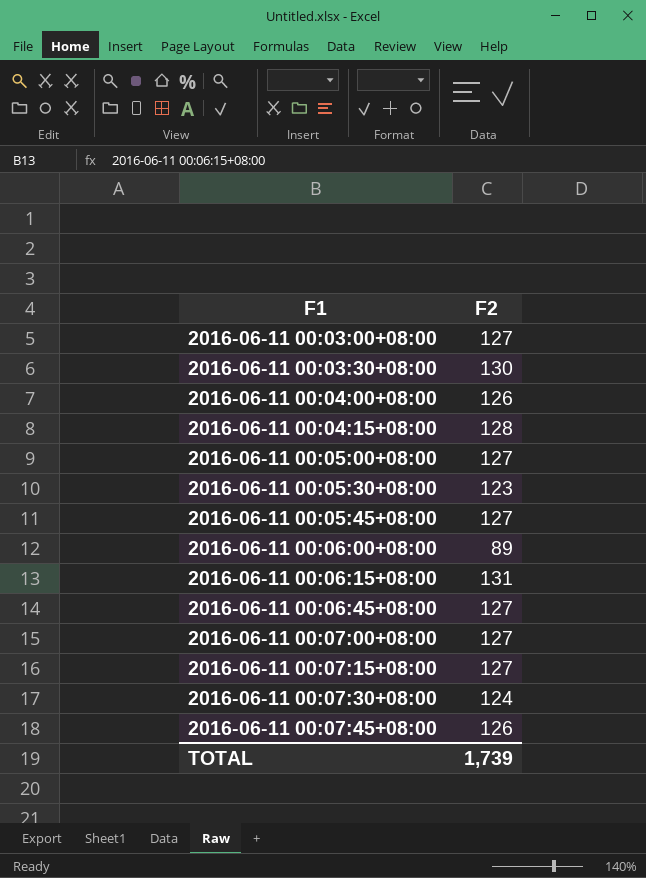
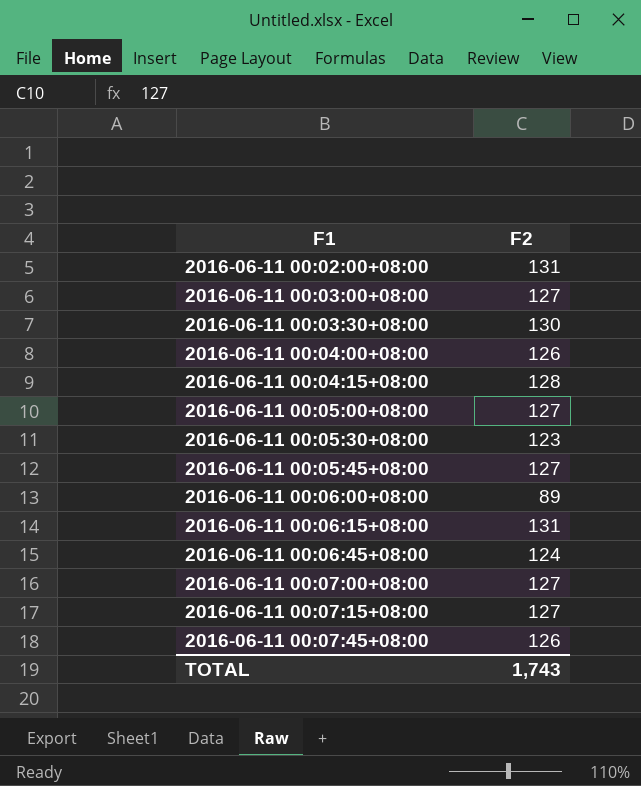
row 2016-06-11 00:07:30+08:00: 124 -> none
row 2016-06-11 00:02:00+08:00: none -> 131
2016-06-11 00:06:45+08:00 | F2: 127 -> 124
TOTAL | F2: 1,739 -> 1,743

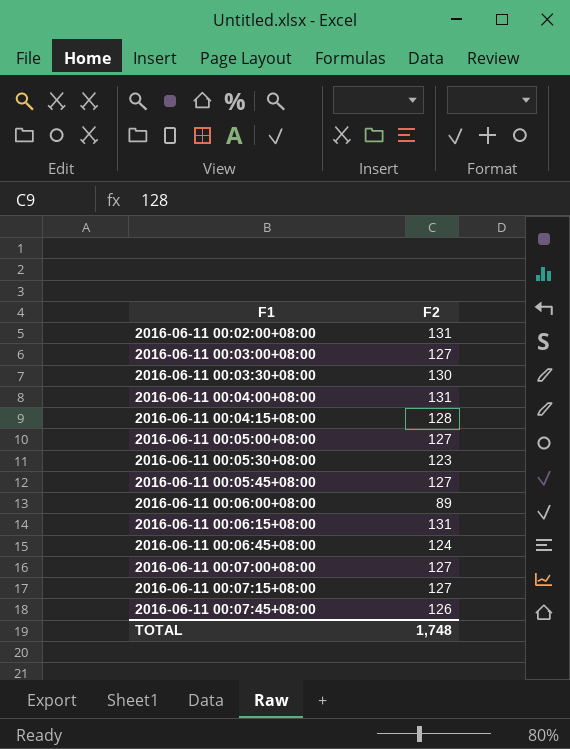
2016-06-11 00:04:00+08:00 | F2: 126 -> 131
TOTAL | F2: 1,743 -> 1,748

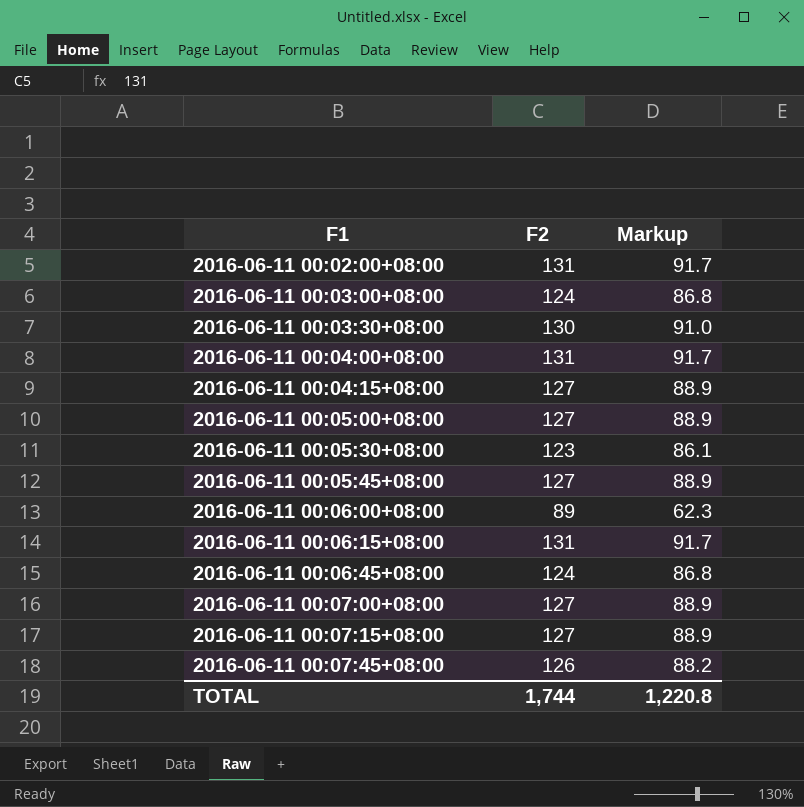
column Markup | formula: none -> [F2] * 0.7
2016-06-11 00:03:00+08:00 | F2: 127 -> 124
2016-06-11 00:04:15+08:00 | F2: 128 -> 127
TOTAL | F2: 1,748 -> 1,744

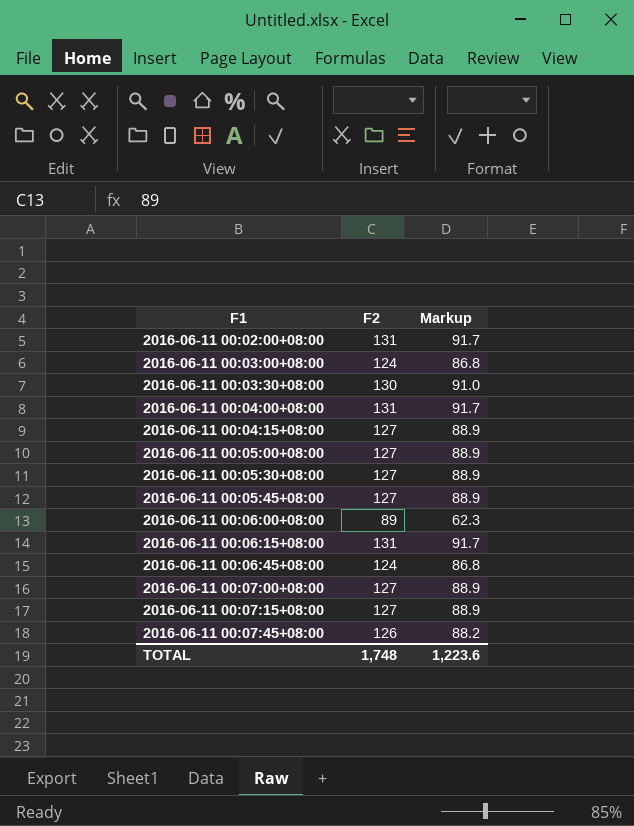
2016-06-11 00:05:30+08:00 | F2: 123 -> 127
2016-06-11 00:05:30+08:00 | Markup: 86.1 -> 88.9
TOTAL | F2: 1,744 -> 1,748
TOTAL | Markup: 1,220.8 -> 1,223.6

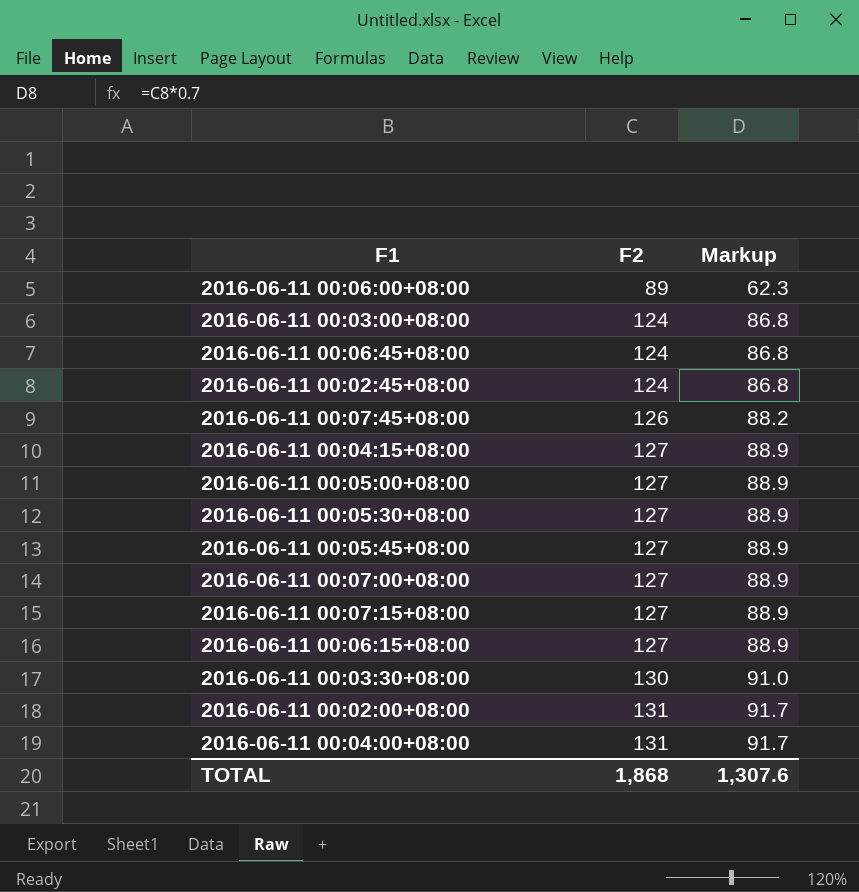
row order: F1 ascending -> F2 ascending
row 2016-06-11 00:02:45+08:00: none -> 124 | 86.8
2016-06-11 00:06:15+08:00 | F2: 131 -> 127
2016-06-11 00:06:15+08:00 | Markup: 91.7 -> 88.9
TOTAL | F2: 1,748 -> 1,868
TOTAL | Markup: 1,223.6 -> 1,307.6

